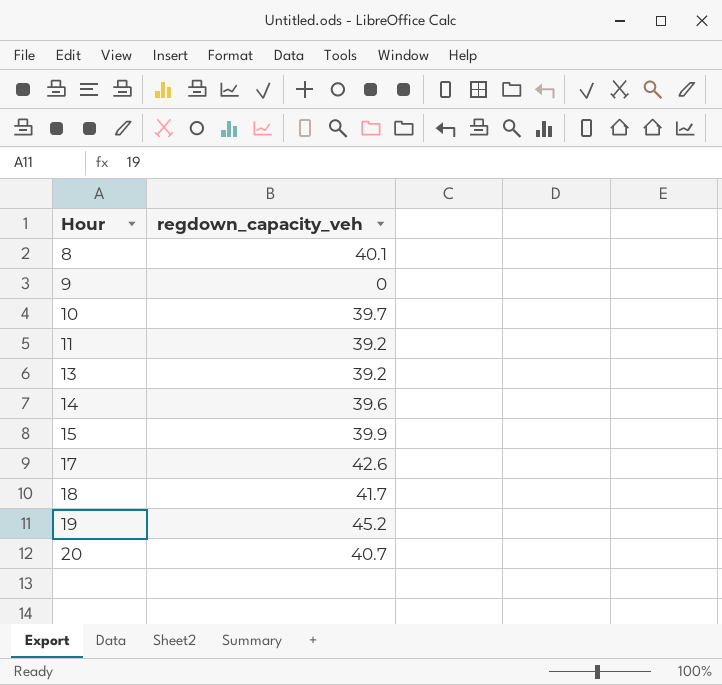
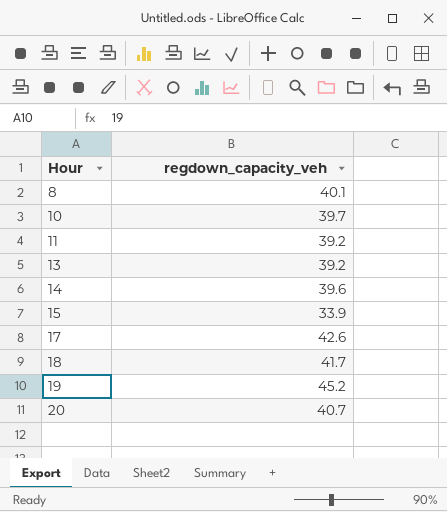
row 9: 0 -> none
15 | regdown_capacity_veh: 39.9 -> 33.9

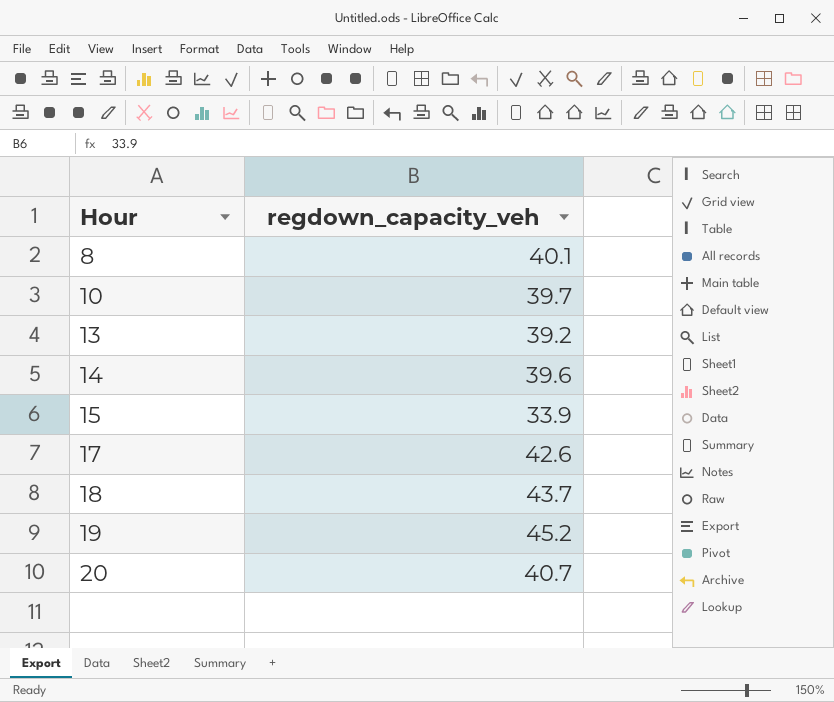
row 11: 39.2 -> none
18 | regdown_capacity_veh: 41.7 -> 43.7

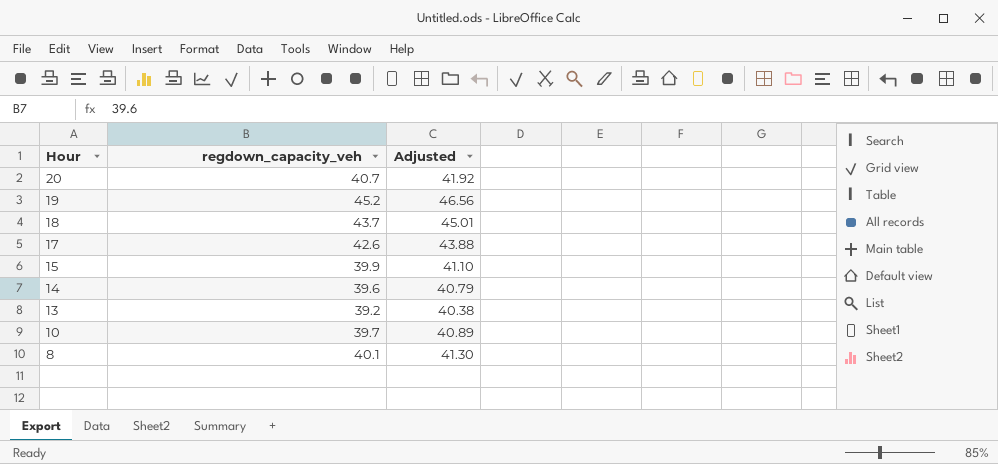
row order: Hour ascending -> Hour descending
column Adjusted | formula: none -> [regdown_capacity_veh] * 1.03
15 | regdown_capacity_veh: 33.9 -> 39.9

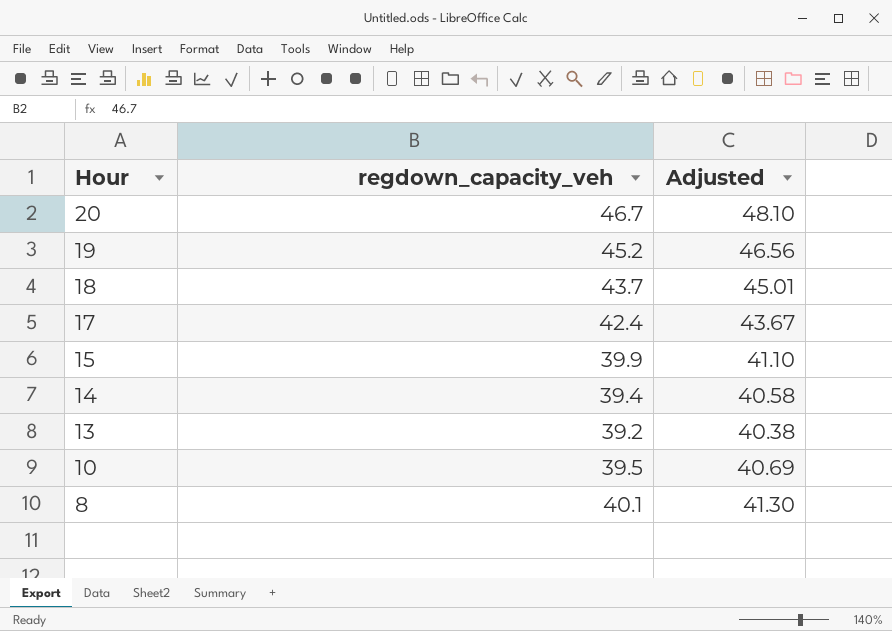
20 | regdown_capacity_veh: 40.7 -> 46.7
20 | Adjusted: 41.92 -> 48.10
17 | regdown_capacity_veh: 42.6 -> 42.4
17 | Adjusted: 43.88 -> 43.67
14 | regdown_capacity_veh: 39.6 -> 39.4
14 | Adjusted: 40.79 -> 40.58
10 | regdown_capacity_veh: 39.7 -> 39.5
10 | Adjusted: 40.89 -> 40.69

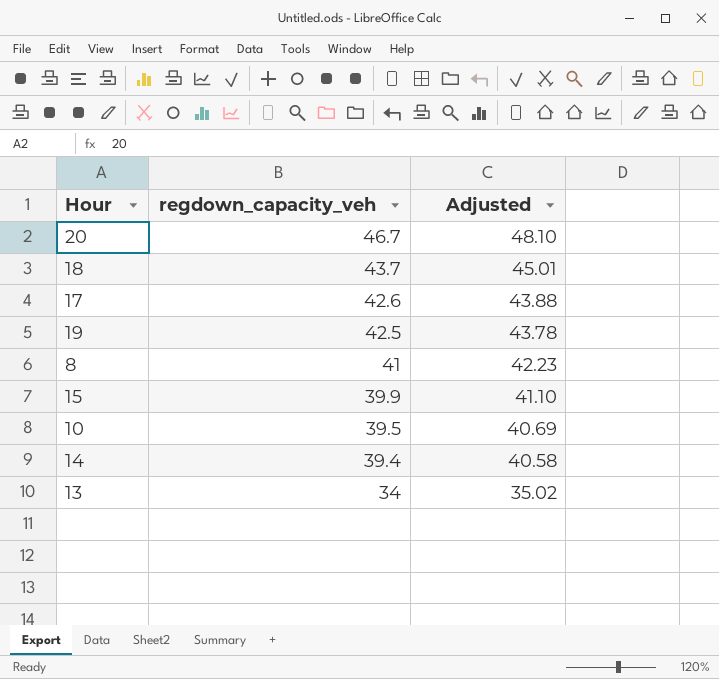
row order: Hour descending -> regdown_capacity_veh descending
17 | regdown_capacity_veh: 42.4 -> 42.6
17 | Adjusted: 43.67 -> 43.88
19 | regdown_capacity_veh: 45.2 -> 42.5
19 | Adjusted: 46.56 -> 43.78
8 | regdown_capacity_veh: 40.1 -> 41
8 | Adjusted: 41.30 -> 42.23
13 | regdown_capacity_veh: 39.2 -> 34
13 | Adjusted: 40.38 -> 35.02

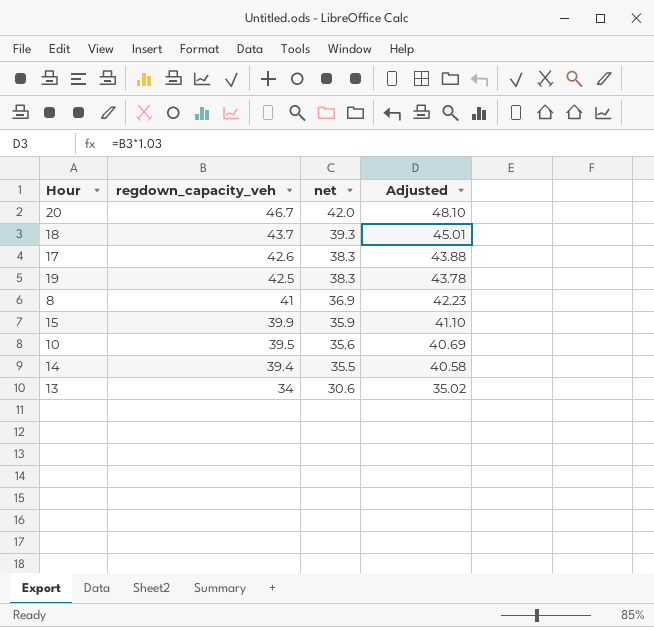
column net | formula: none -> [regdown_capacity_veh] * 0.9

